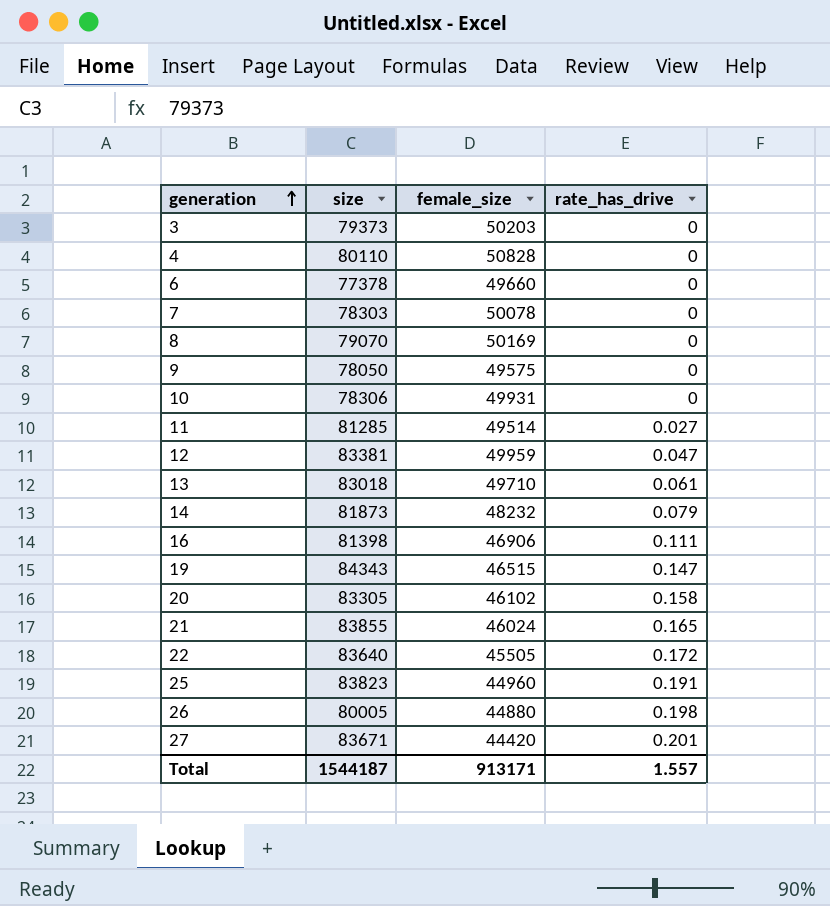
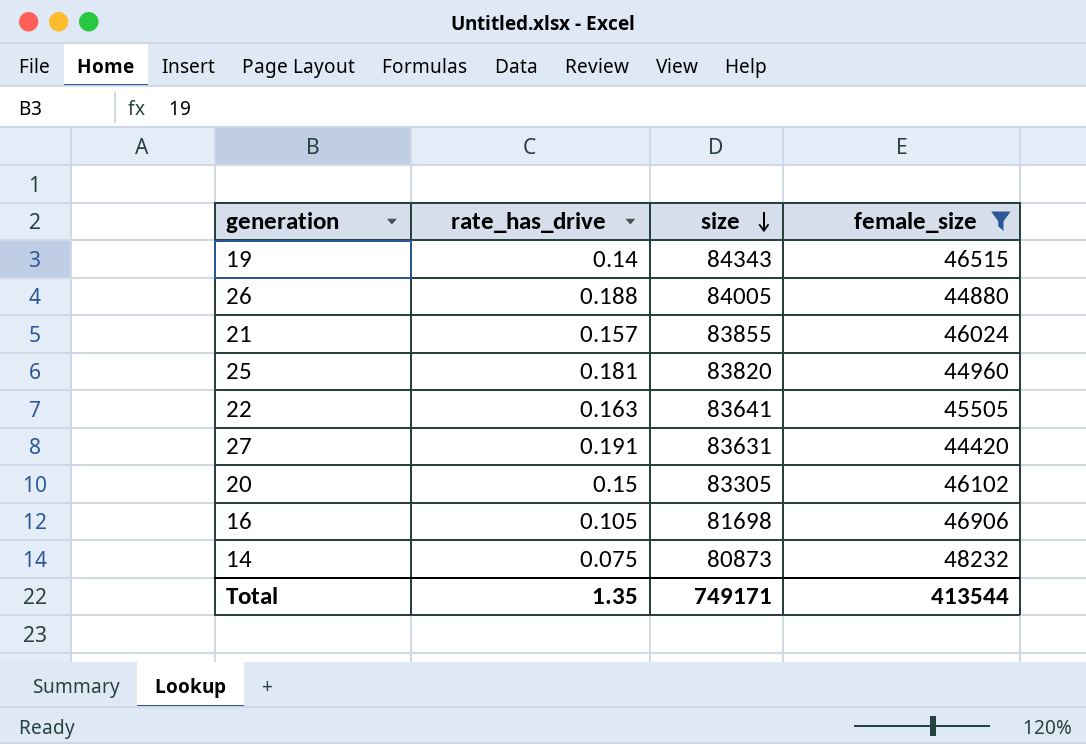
filter: none -> female_size <= 48232
row order: generation ascending -> size descending
column rate_has_drive | position: 4 -> 2
19 | rate_has_drive: 0.147 -> 0.14
26 | rate_has_drive: 0.198 -> 0.188
26 | size: 80005 -> 84005
21 | rate_has_drive: 0.165 -> 0.157
25 | rate_has_drive: 0.191 -> 0.181
25 | size: 83823 -> 83820
22 | rate_has_drive: 0.172 -> 0.163
22 | size: 83640 -> 83641
27 | rate_has_drive: 0.201 -> 0.191
27 | size: 83671 -> 83631
20 | rate_has_drive: 0.158 -> 0.15
16 | rate_has_drive: 0.111 -> 0.105
16 | size: 81398 -> 81698
14 | rate_has_drive: 0.079 -> 0.075
14 | size: 81873 -> 80873
Total | rate_has_drive: 1.557 -> 1.35
Total | size: 1544187 -> 749171
Total | female_size: 913171 -> 413544

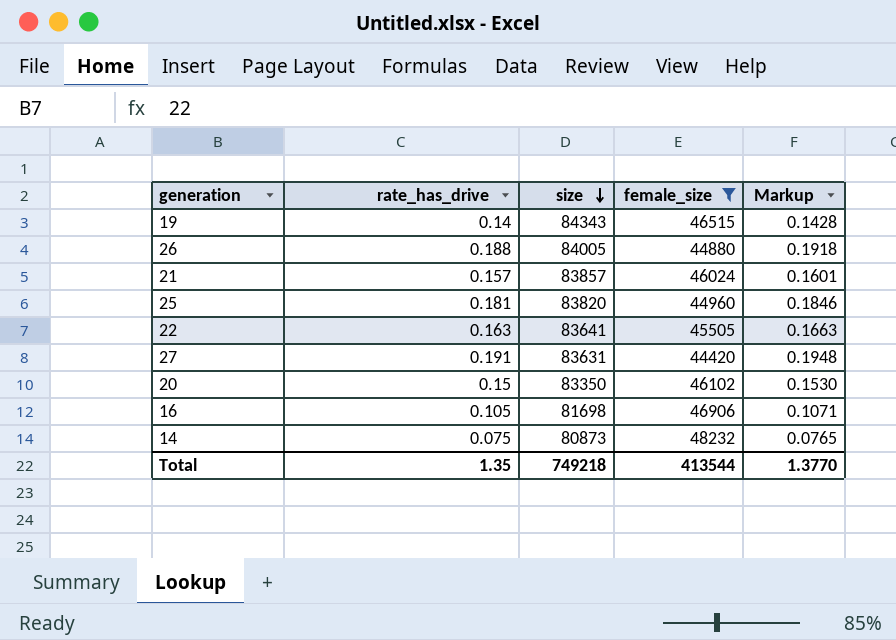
column Markup | formula: none -> [rate_has_drive] * 1.02
21 | size: 83855 -> 83857
20 | size: 83305 -> 83350
Total | size: 749171 -> 749218

